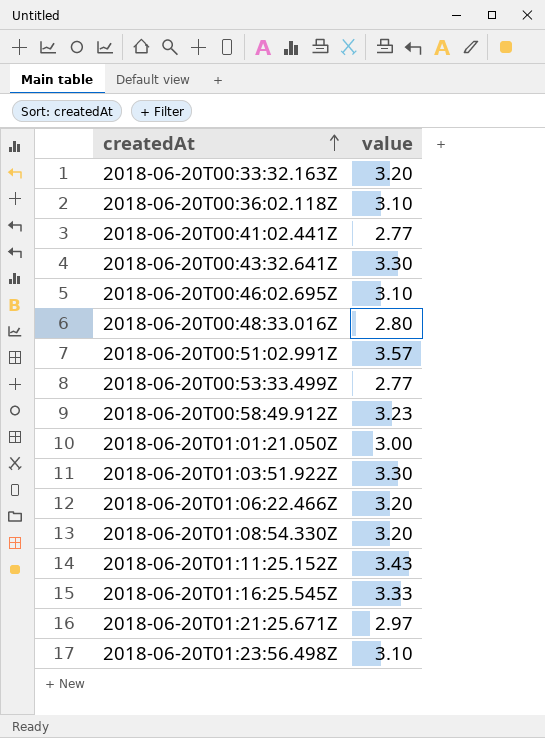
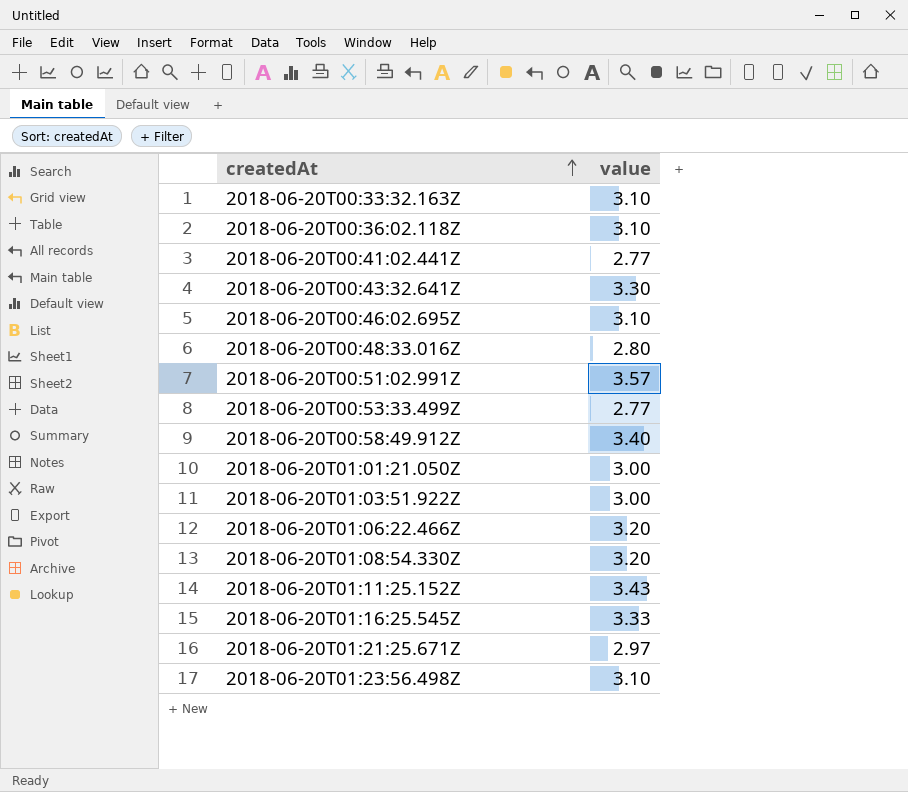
2018-06-20T00:33:32.163Z | value: 3.20 -> 3.10
2018-06-20T00:58:49.912Z | value: 3.23 -> 3.40
2018-06-20T01:03:51.922Z | value: 3.30 -> 3.00

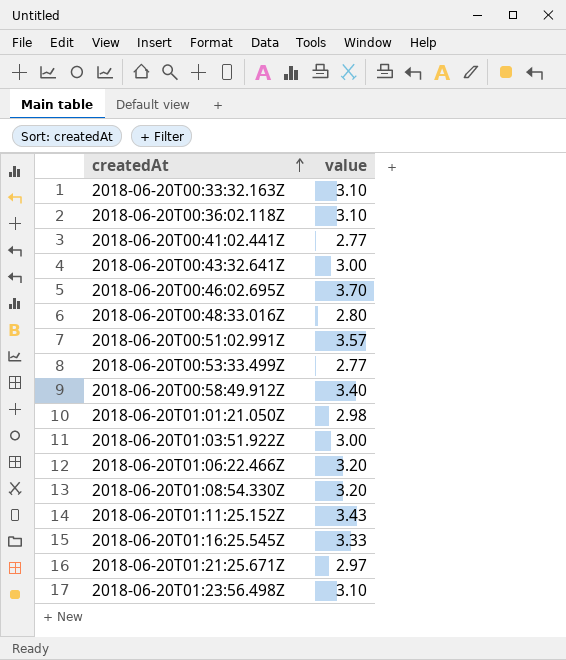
2018-06-20T00:43:32.641Z | value: 3.30 -> 3.00
2018-06-20T00:46:02.695Z | value: 3.10 -> 3.70
2018-06-20T01:01:21.050Z | value: 3.00 -> 2.98

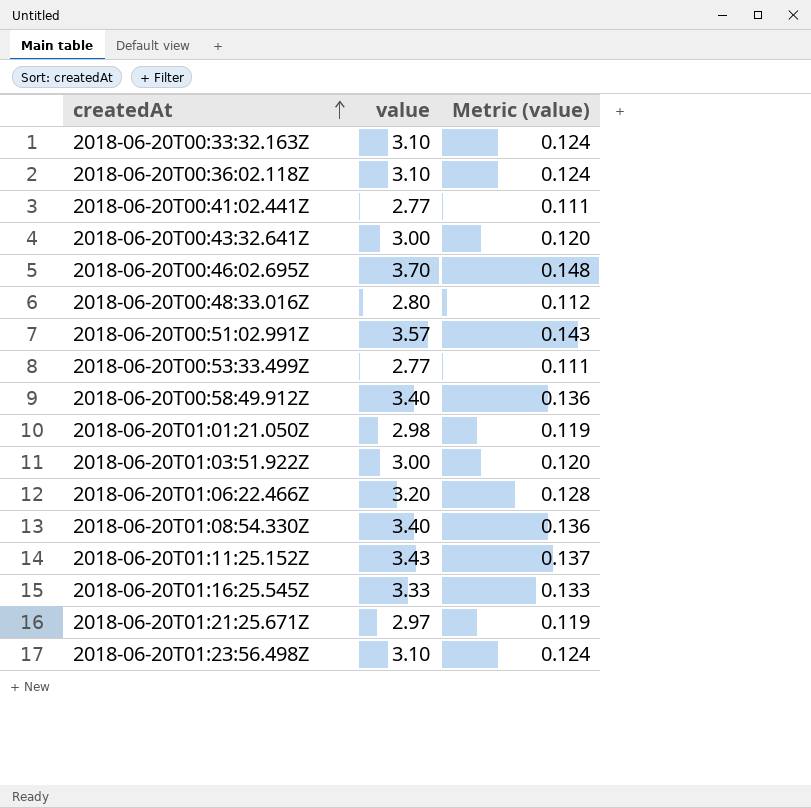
column Metric (value) | formula: none -> [value] * 0.04
2018-06-20T01:08:54.330Z | value: 3.20 -> 3.40

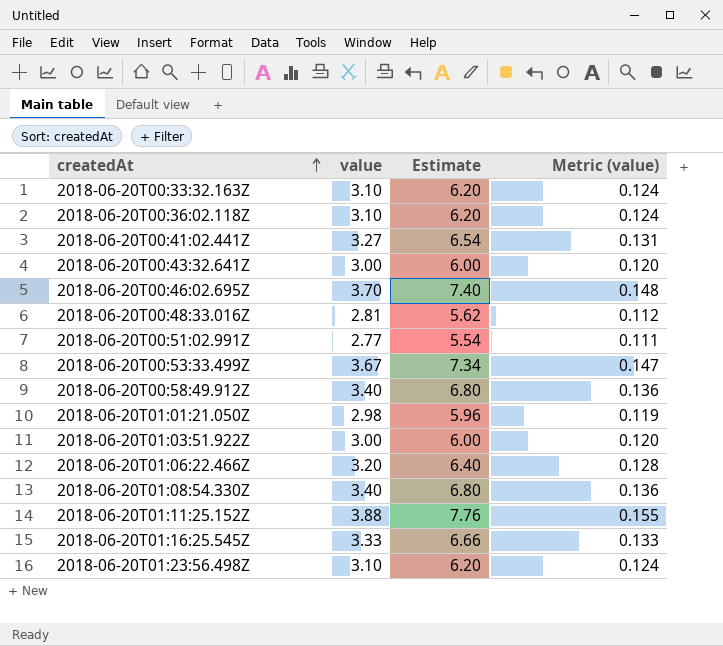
column Estimate | formula: none -> [value] * 2
row 2018-06-20T01:21:25.671Z: 2.97 | 0.119 -> none
2018-06-20T00:41:02.441Z | value: 2.77 -> 3.27
2018-06-20T00:41:02.441Z | Metric (value): 0.111 -> 0.131
2018-06-20T00:48:33.016Z | value: 2.80 -> 2.81
2018-06-20T00:51:02.991Z | value: 3.57 -> 2.77
2018-06-20T00:51:02.991Z | Metric (value): 0.143 -> 0.111
2018-06-20T00:53:33.499Z | value: 2.77 -> 3.67
2018-06-20T00:53:33.499Z | Metric (value): 0.111 -> 0.147
2018-06-20T01:11:25.152Z | value: 3.43 -> 3.88
2018-06-20T01:11:25.152Z | Metric (value): 0.137 -> 0.155

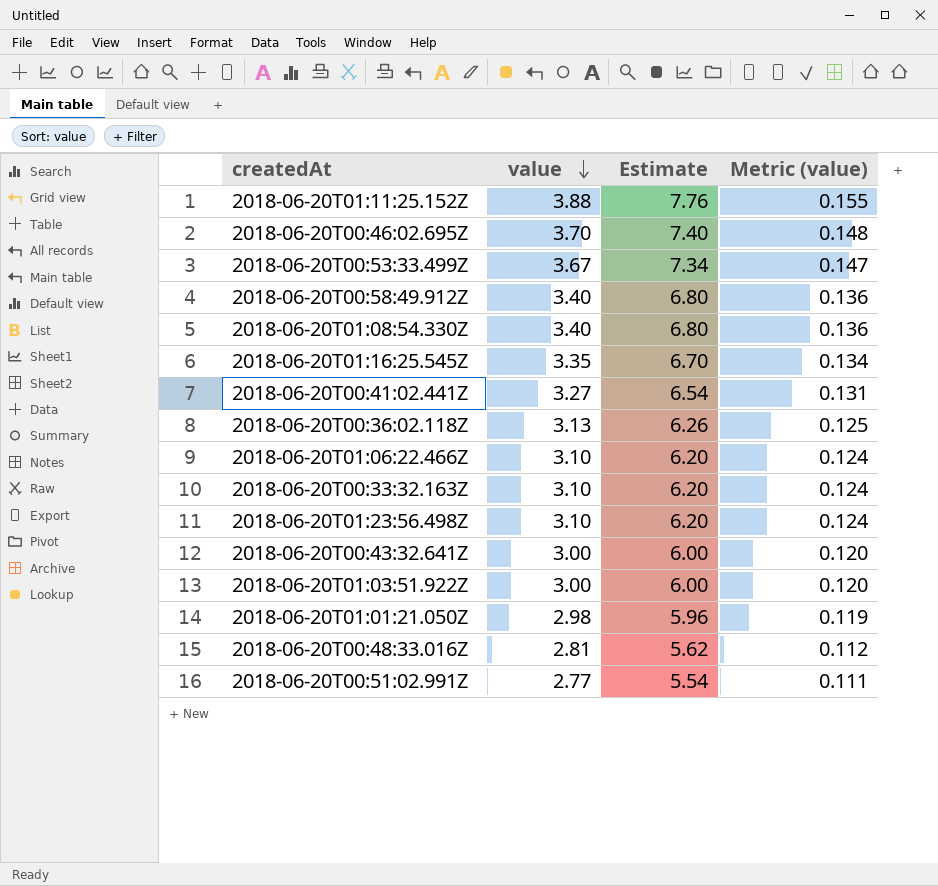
row order: createdAt ascending -> value descending
2018-06-20T01:16:25.545Z | value: 3.33 -> 3.35
2018-06-20T01:16:25.545Z | Estimate: 6.66 -> 6.70
2018-06-20T01:16:25.545Z | Metric (value): 0.133 -> 0.134
2018-06-20T00:36:02.118Z | value: 3.10 -> 3.13
2018-06-20T00:36:02.118Z | Estimate: 6.20 -> 6.26
2018-06-20T00:36:02.118Z | Metric (value): 0.124 -> 0.125
2018-06-20T01:06:22.466Z | value: 3.20 -> 3.10
2018-06-20T01:06:22.466Z | Estimate: 6.40 -> 6.20
2018-06-20T01:06:22.466Z | Metric (value): 0.128 -> 0.124

